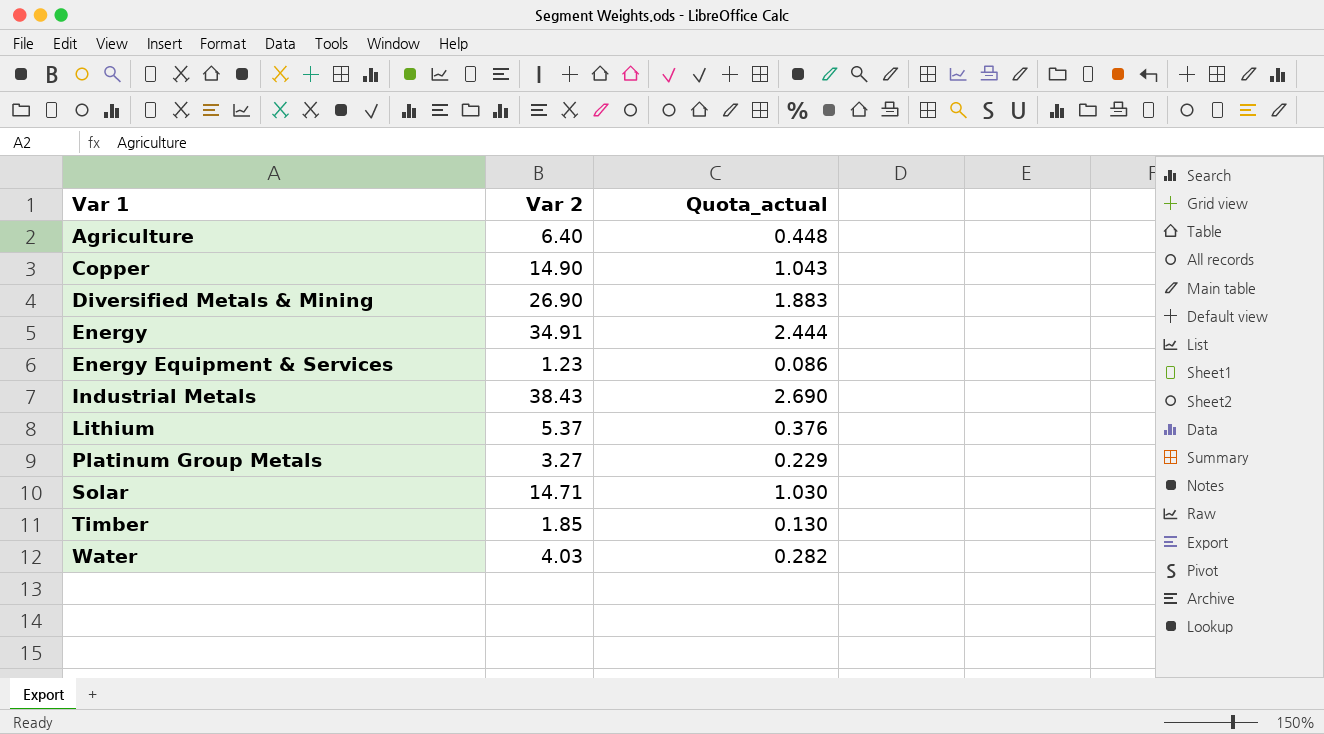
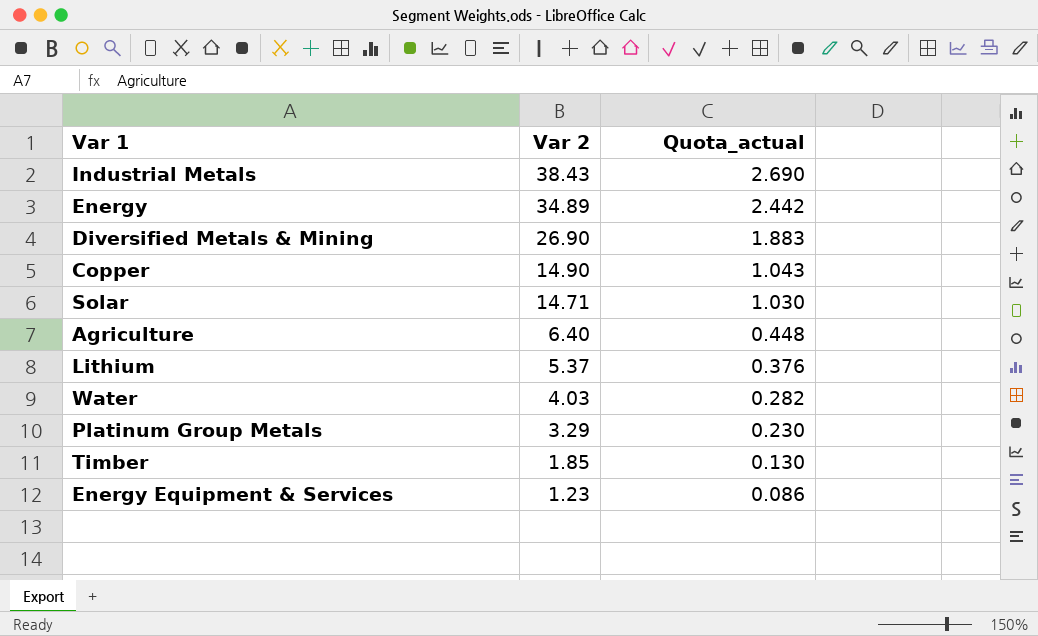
row order: Var 1 ascending -> Var 2 descending
Energy | Var 2: 34.91 -> 34.89
Energy | Quota_actual: 2.444 -> 2.442
Platinum Group Metals | Var 2: 3.27 -> 3.29
Platinum Group Metals | Quota_actual: 0.229 -> 0.230

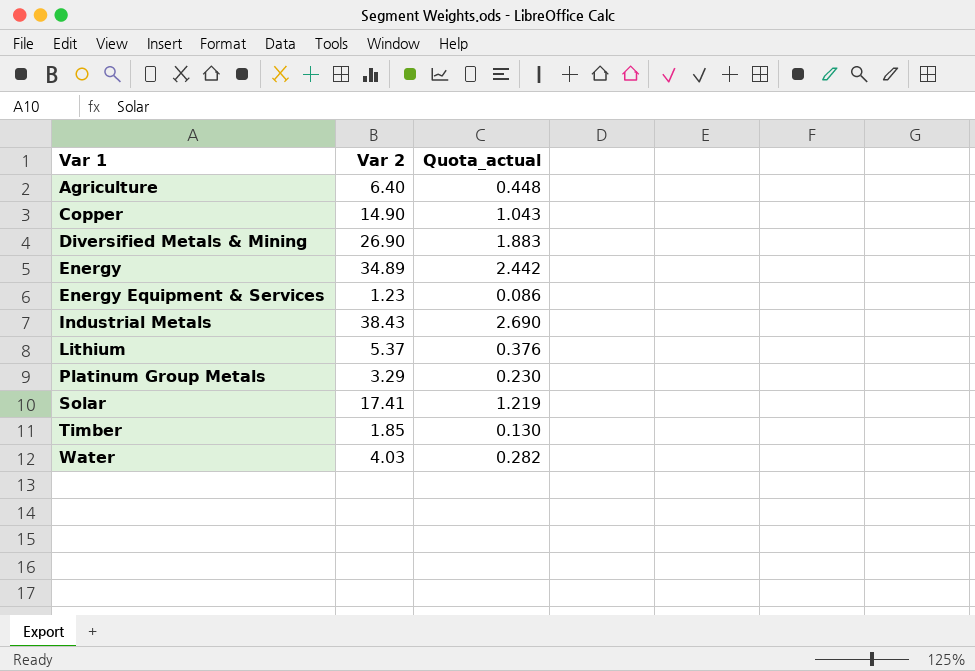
row order: Var 2 descending -> Var 1 ascending
Solar | Var 2: 14.71 -> 17.41
Solar | Quota_actual: 1.030 -> 1.219

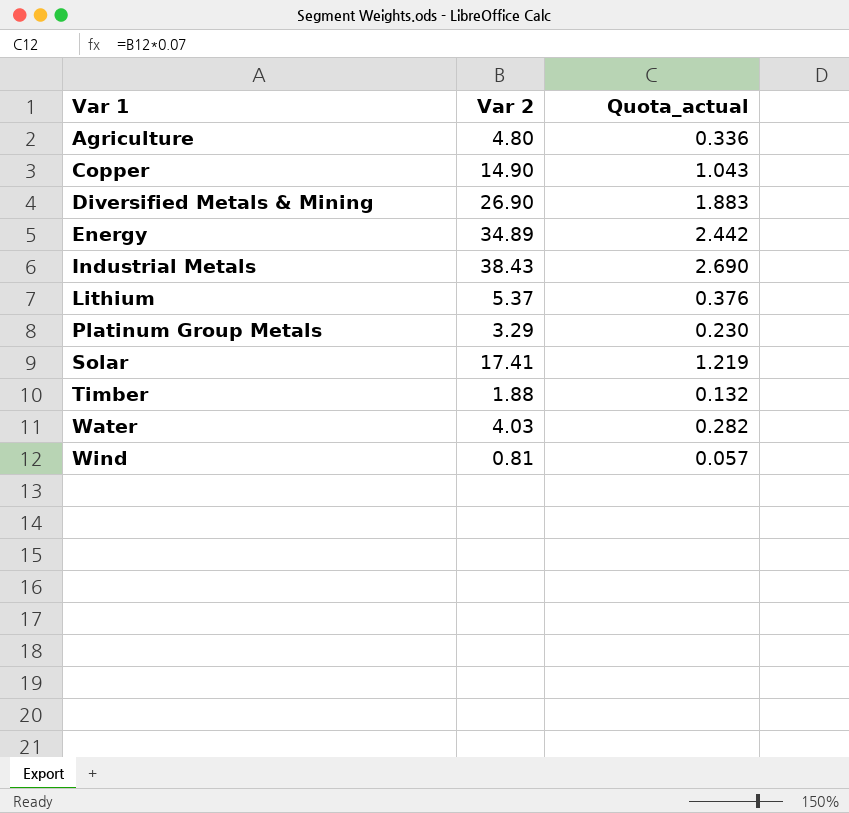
row Energy Equipment & Services: 1.23 | 0.086 -> none
Agriculture | Var 2: 6.40 -> 4.80
Agriculture | Quota_actual: 0.448 -> 0.336
Timber | Var 2: 1.85 -> 1.88
Timber | Quota_actual: 0.130 -> 0.132
row Wind: none -> 0.81 | 0.057

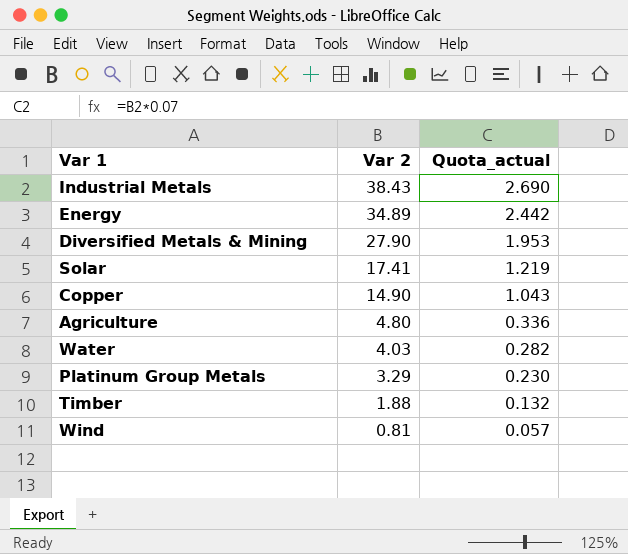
row order: Var 1 ascending -> Var 2 descending
row Lithium: 5.37 | 0.376 -> none
Diversified Metals & Mining | Var 2: 26.90 -> 27.90
Diversified Metals & Mining | Quota_actual: 1.883 -> 1.953

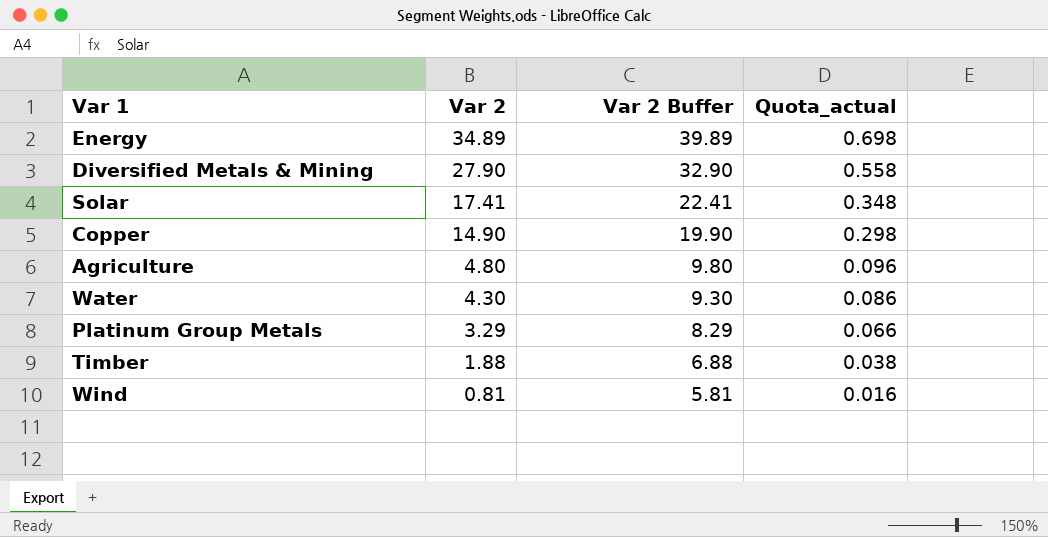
column Var 2 Buffer | formula: none -> [Var 2] + 5
column Quota_actual | formula: [Var 2] * 0.07 -> [Var 2] * 0.02
row Industrial Metals: 38.43 | 2.690 -> none
Water | Var 2: 4.03 -> 4.30

